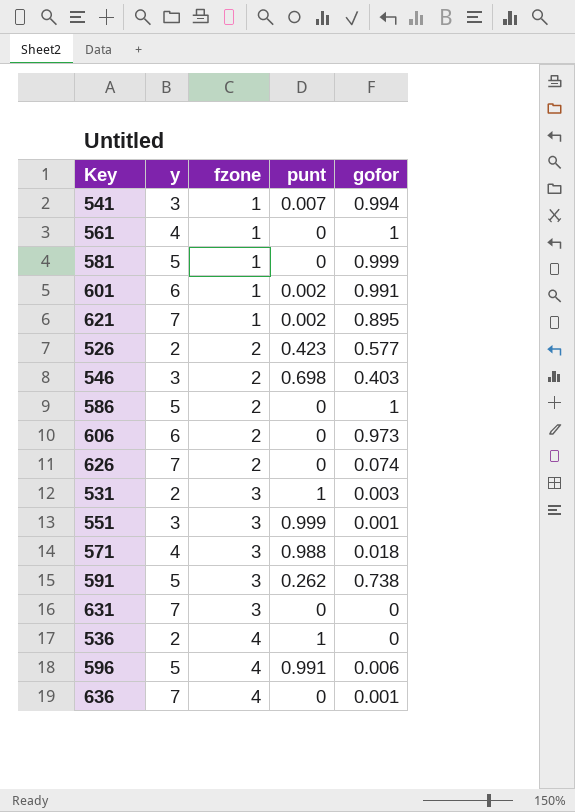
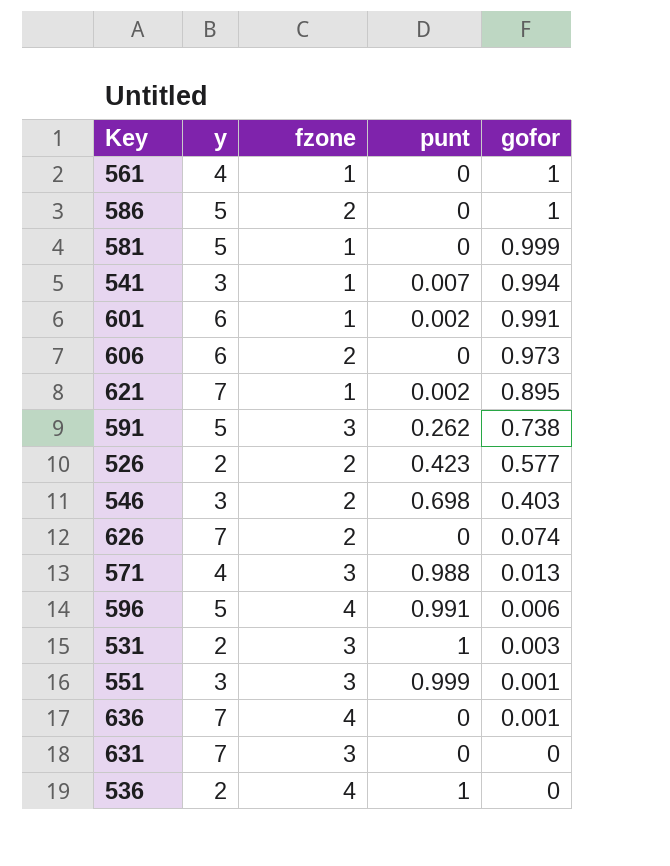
row order: fzone ascending -> gofor descending
571 | gofor: 0.018 -> 0.013

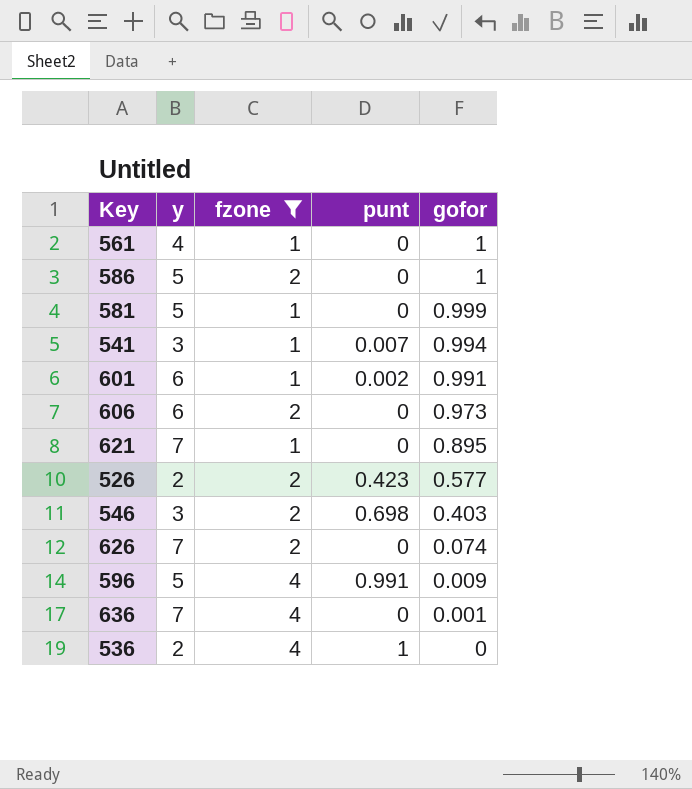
filter: none -> fzone != 3
621 | punt: 0.002 -> 0
596 | gofor: 0.006 -> 0.009

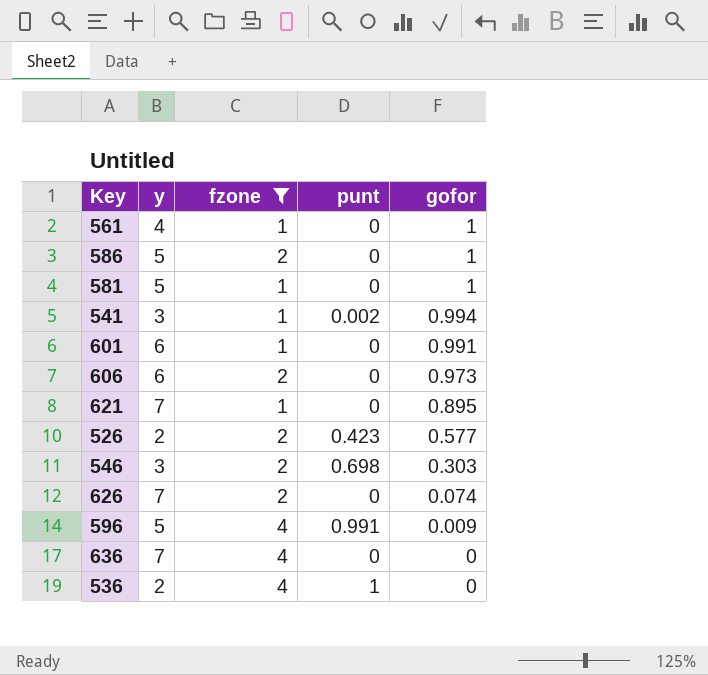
581 | gofor: 0.999 -> 1
541 | punt: 0.007 -> 0.002
601 | punt: 0.002 -> 0
546 | gofor: 0.403 -> 0.303
636 | gofor: 0.001 -> 0

